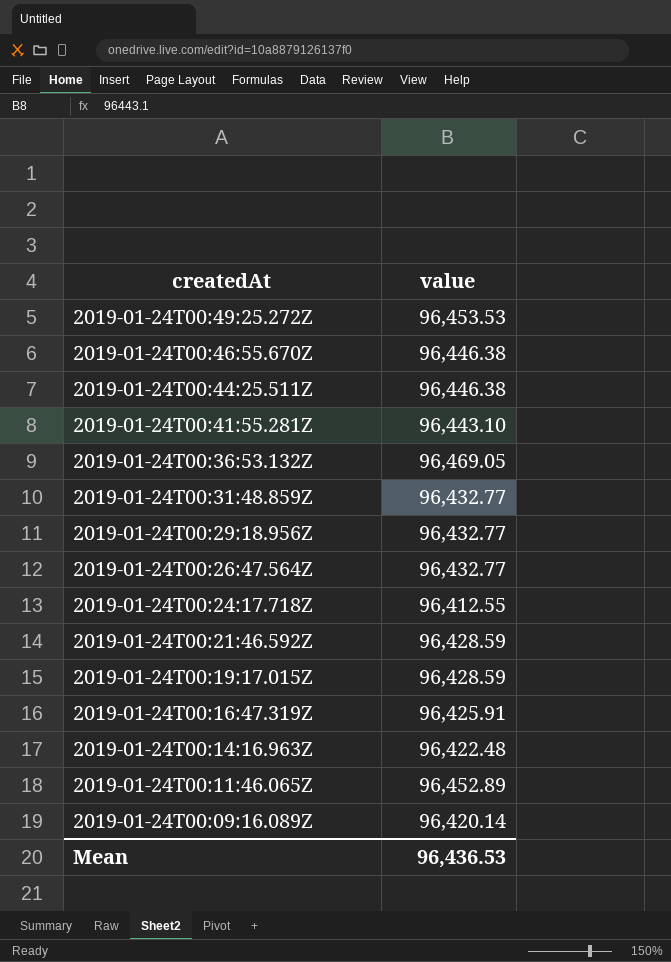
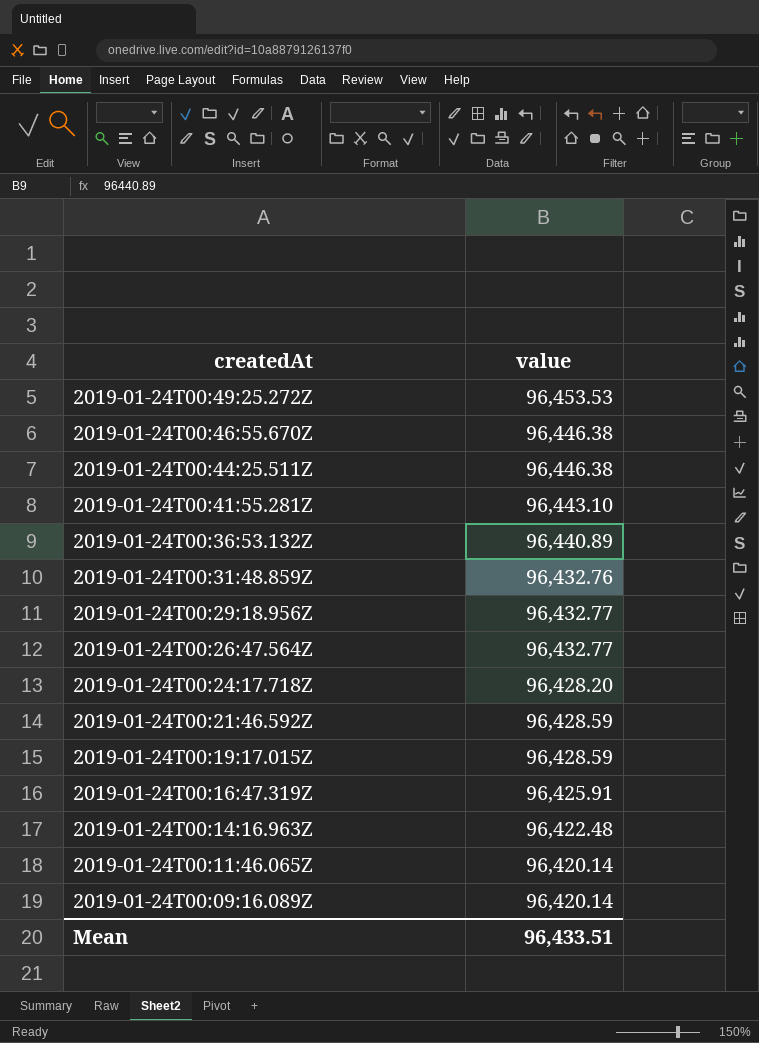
2019-01-24T00:36:53.132Z | value: 96,469.05 -> 96,440.89
2019-01-24T00:31:48.859Z | value: 96,432.77 -> 96,432.76
2019-01-24T00:24:17.718Z | value: 96,412.55 -> 96,428.20
2019-01-24T00:11:46.065Z | value: 96,452.89 -> 96,420.14
Mean | value: 96,436.53 -> 96,433.51

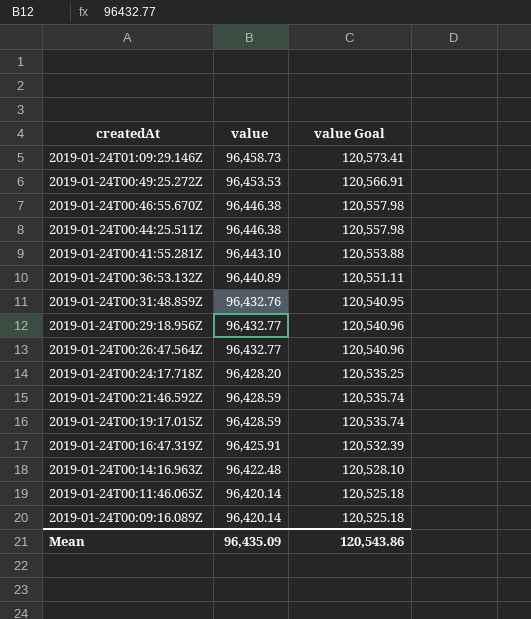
column value Goal | formula: none -> [value] * 1.25
row 2019-01-24T01:09:29.146Z: none -> 96,458.73 | 120,573.41
Mean | value: 96,433.51 -> 96,435.09

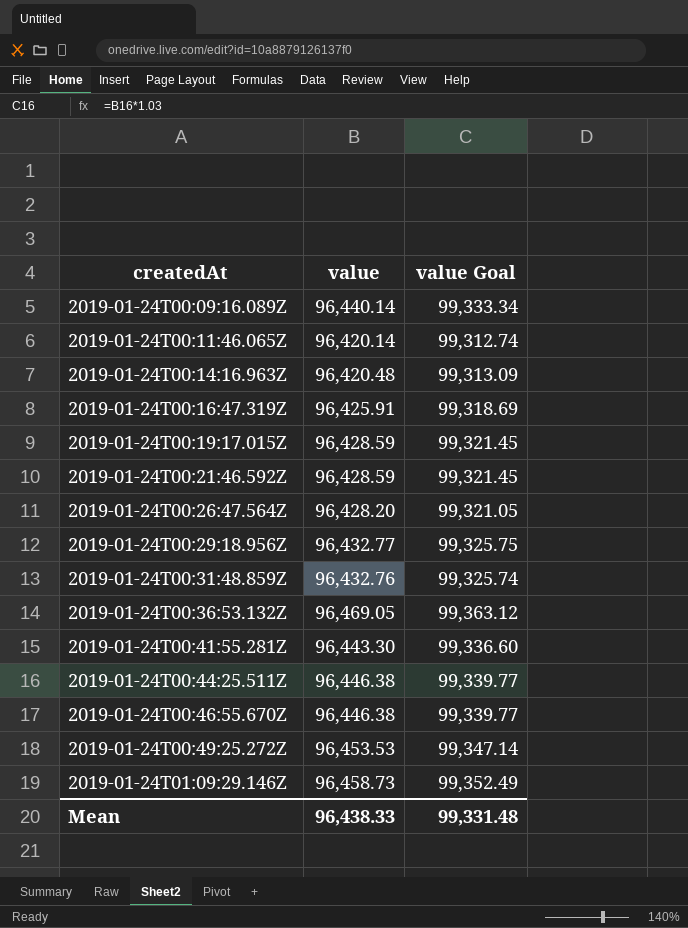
row order: createdAt descending -> createdAt ascending
column value Goal | formula: [value] * 1.25 -> [value] * 1.03
row 2019-01-24T00:24:17.718Z: 96,428.20 | 120,535.25 -> none
2019-01-24T00:09:16.089Z | value: 96,420.14 -> 96,440.14
2019-01-24T00:14:16.963Z | value: 96,422.48 -> 96,420.48
2019-01-24T00:26:47.564Z | value: 96,432.77 -> 96,428.20
2019-01-24T00:36:53.132Z | value: 96,440.89 -> 96,469.05
2019-01-24T00:41:55.281Z | value: 96,443.10 -> 96,443.30
Mean | value: 96,435.09 -> 96,438.33
Mean | value Goal: 120,543.86 -> 99,331.48

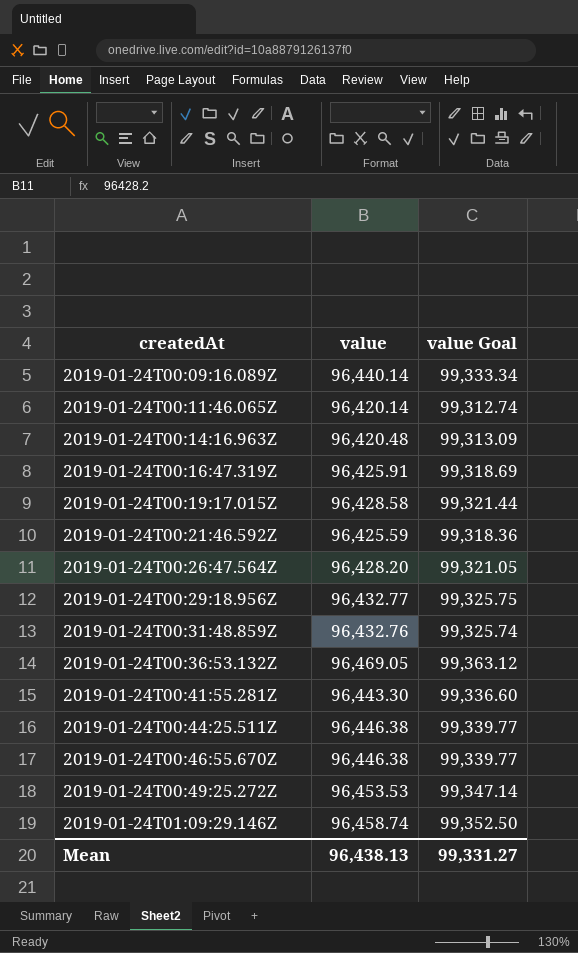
2019-01-24T00:19:17.015Z | value: 96,428.59 -> 96,428.58
2019-01-24T00:19:17.015Z | value Goal: 99,321.45 -> 99,321.44
2019-01-24T00:21:46.592Z | value: 96,428.59 -> 96,425.59
2019-01-24T00:21:46.592Z | value Goal: 99,321.45 -> 99,318.36
2019-01-24T01:09:29.146Z | value: 96,458.73 -> 96,458.74
2019-01-24T01:09:29.146Z | value Goal: 99,352.49 -> 99,352.50
Mean | value: 96,438.33 -> 96,438.13
Mean | value Goal: 99,331.48 -> 99,331.27

